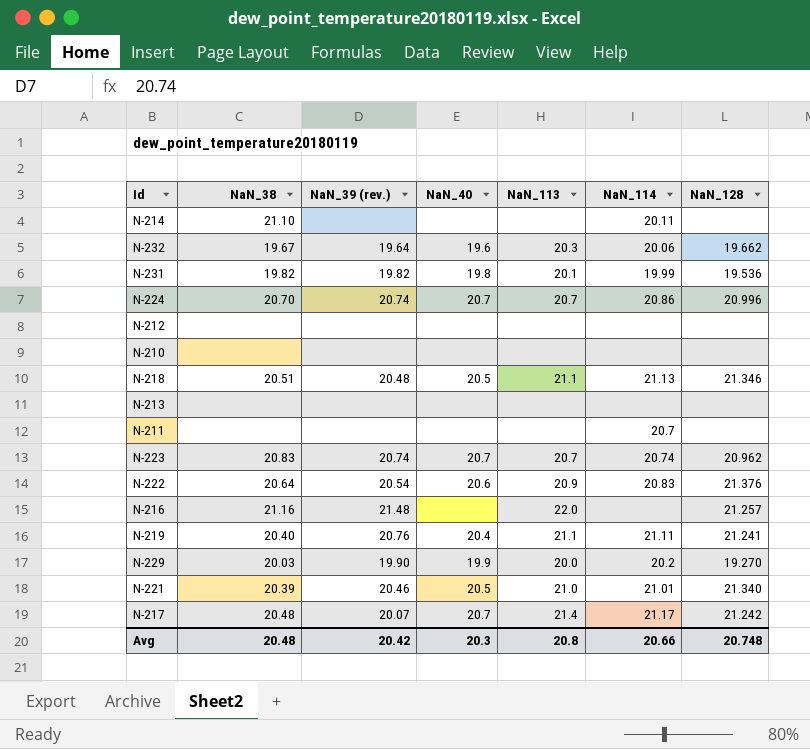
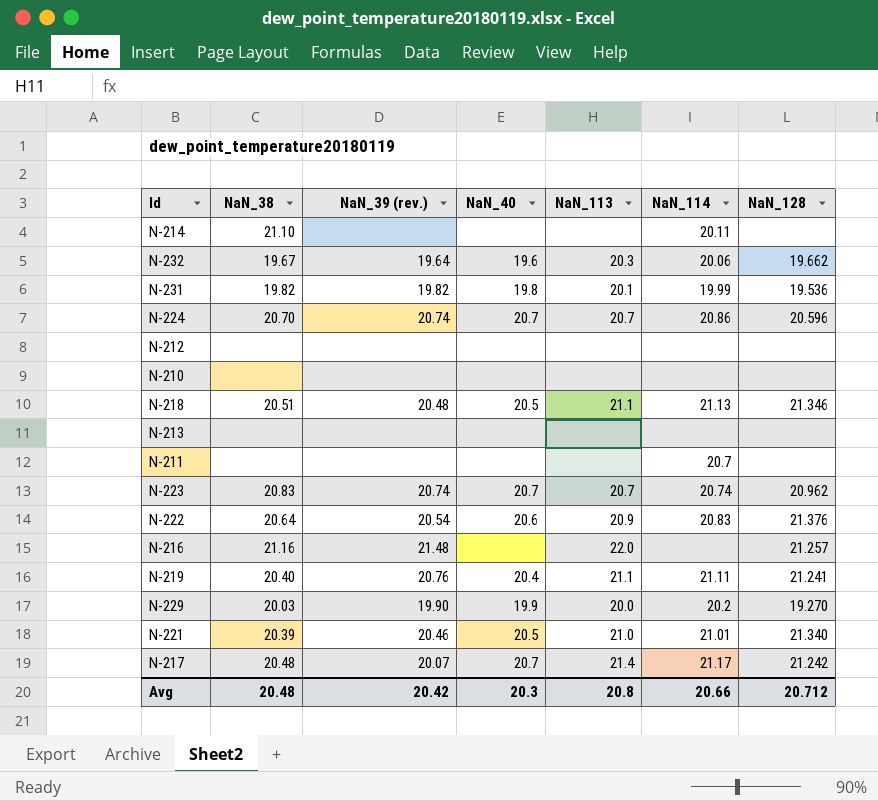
N-224 | NaN_128: 20.996 -> 20.596
Avg | NaN_128: 20.748 -> 20.712

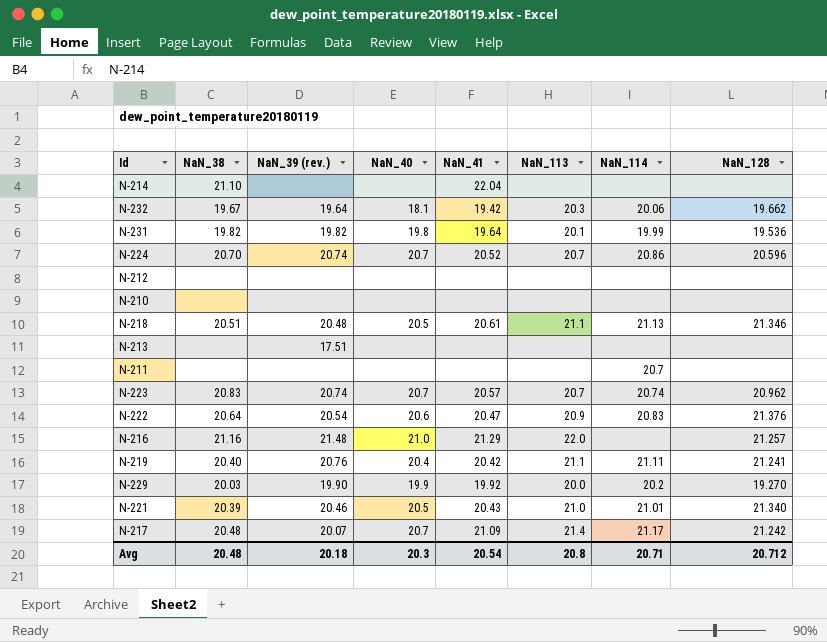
column NaN_41 | position: none -> 5
N-214 | NaN_114: 20.11 -> none
N-232 | NaN_40: 19.6 -> 18.1
N-213 | NaN_39 (rev.): none -> 17.51
N-216 | NaN_40: none -> 21.0
Avg | NaN_39 (rev.): 20.42 -> 20.18
Avg | NaN_114: 20.66 -> 20.71

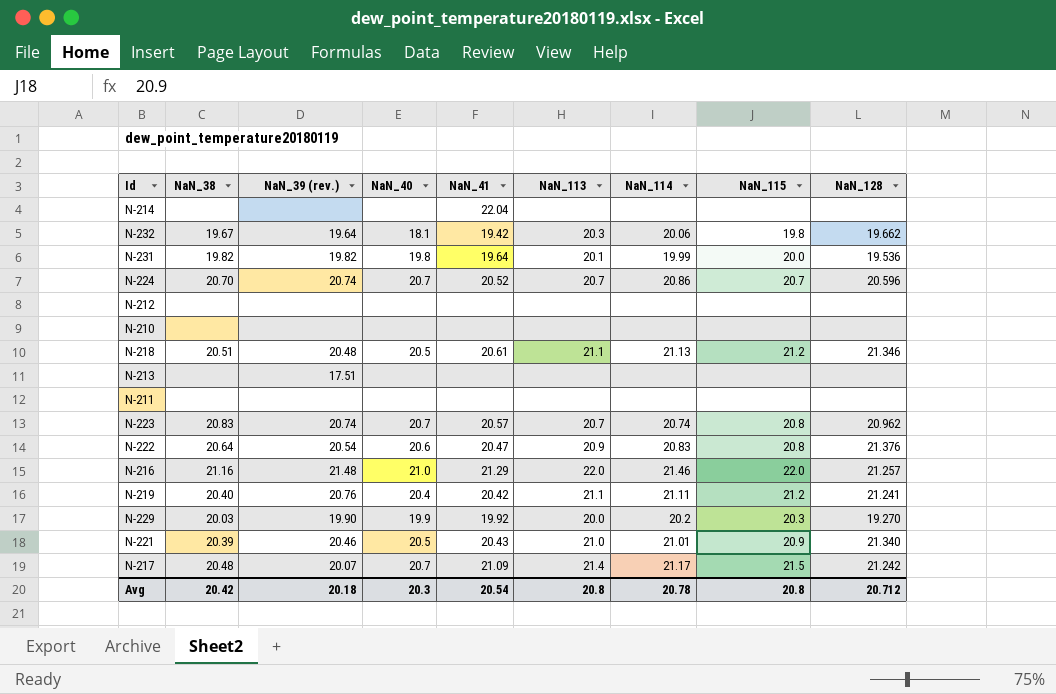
column NaN_115 | position: none -> 8
N-214 | NaN_38: 21.10 -> none
N-211 | NaN_114: 20.7 -> none
N-216 | NaN_114: none -> 21.46
Avg | NaN_38: 20.48 -> 20.42
Avg | NaN_114: 20.71 -> 20.78

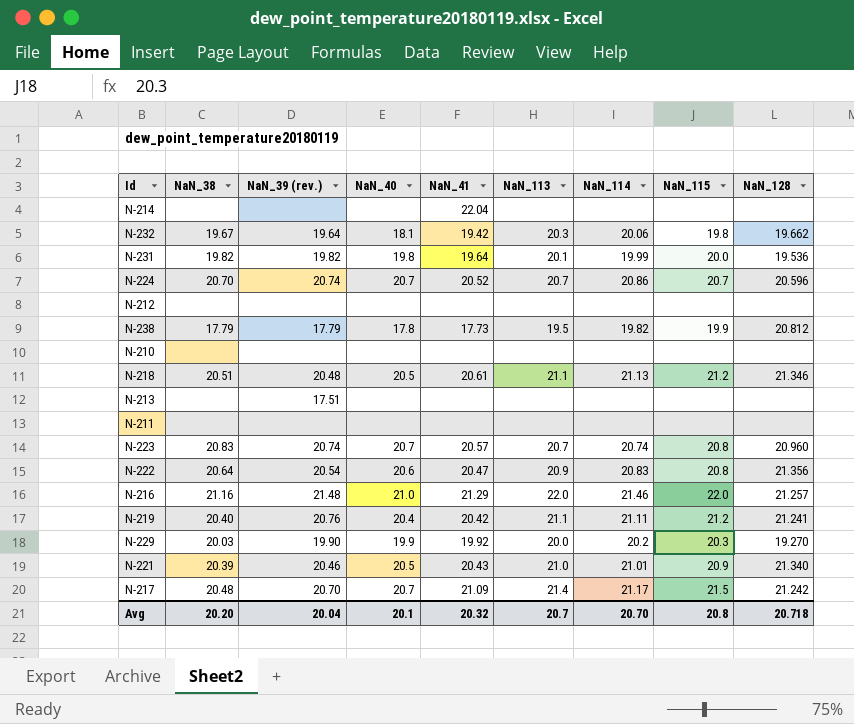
row N-238: none -> 17.79 | 17.79 | 17.8 | 17.73 | 19.5 | 19.82 | 19.9 | 20.812
N-223 | NaN_128: 20.962 -> 20.960
N-222 | NaN_128: 21.376 -> 21.356
N-217 | NaN_39 (rev.): 20.07 -> 20.70
Avg | NaN_38: 20.42 -> 20.20
Avg | NaN_39 (rev.): 20.18 -> 20.04
Avg | NaN_40: 20.3 -> 20.1
Avg | NaN_41: 20.54 -> 20.32
Avg | NaN_113: 20.8 -> 20.7
Avg | NaN_114: 20.78 -> 20.70
Avg | NaN_128: 20.712 -> 20.718

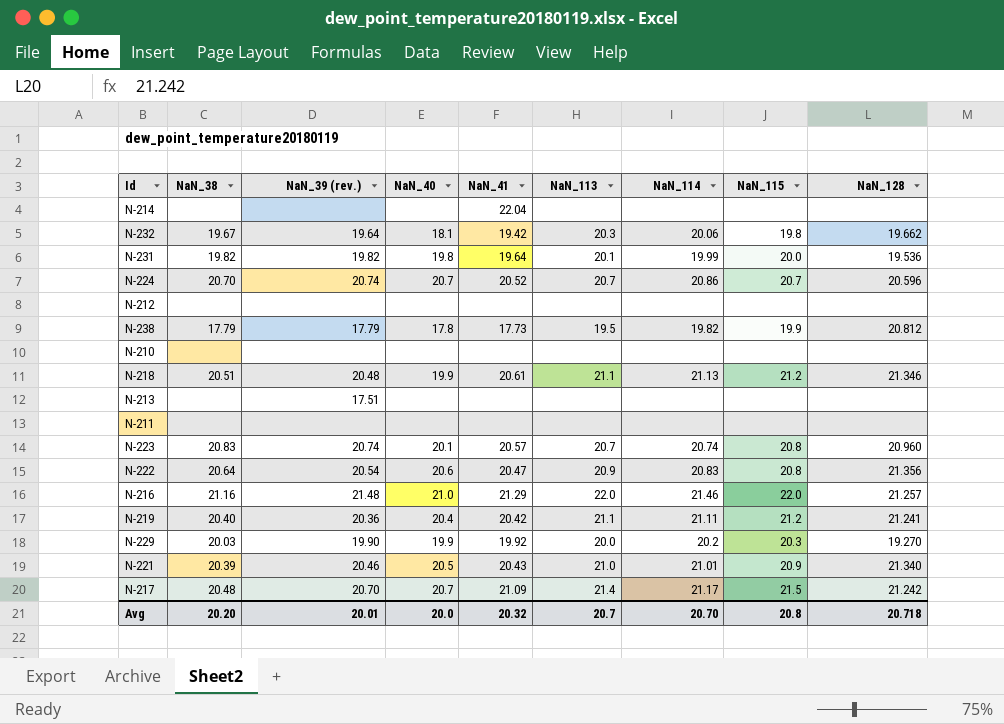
N-218 | NaN_40: 20.5 -> 19.9
N-223 | NaN_40: 20.7 -> 20.1
N-219 | NaN_39 (rev.): 20.76 -> 20.36
Avg | NaN_39 (rev.): 20.04 -> 20.01
Avg | NaN_40: 20.1 -> 20.0

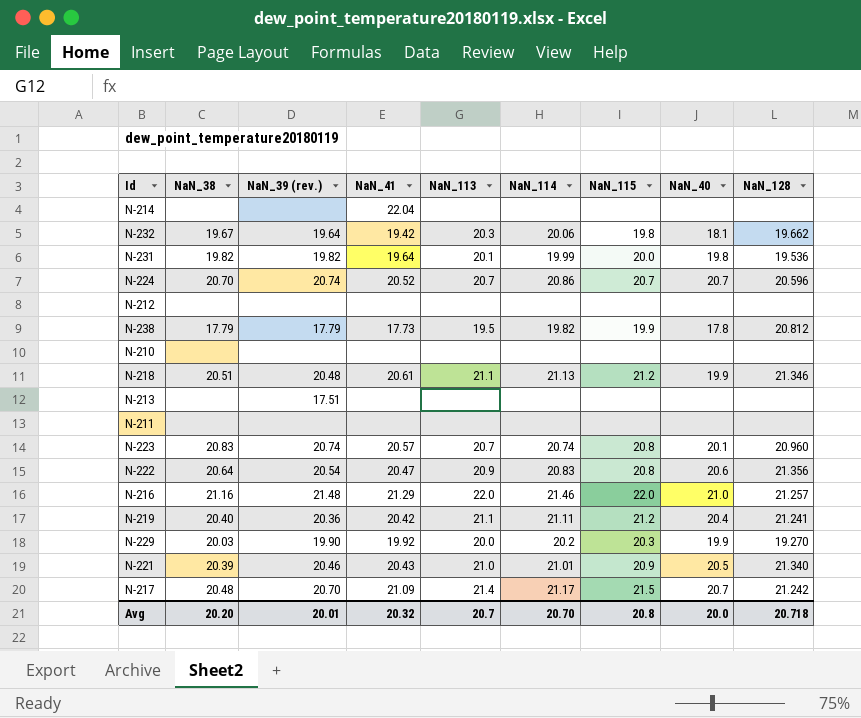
column NaN_40 | position: 4 -> 8

